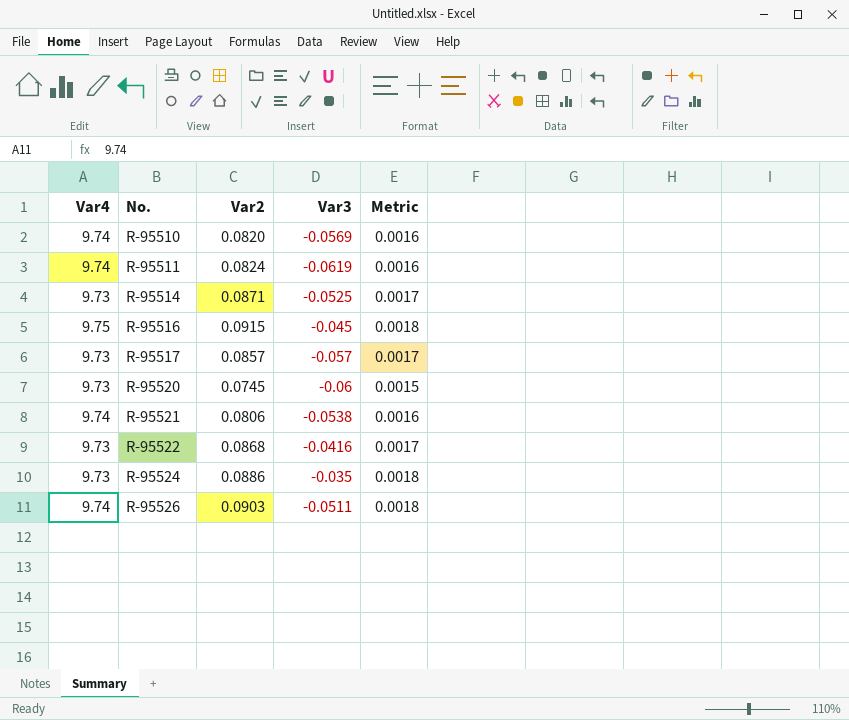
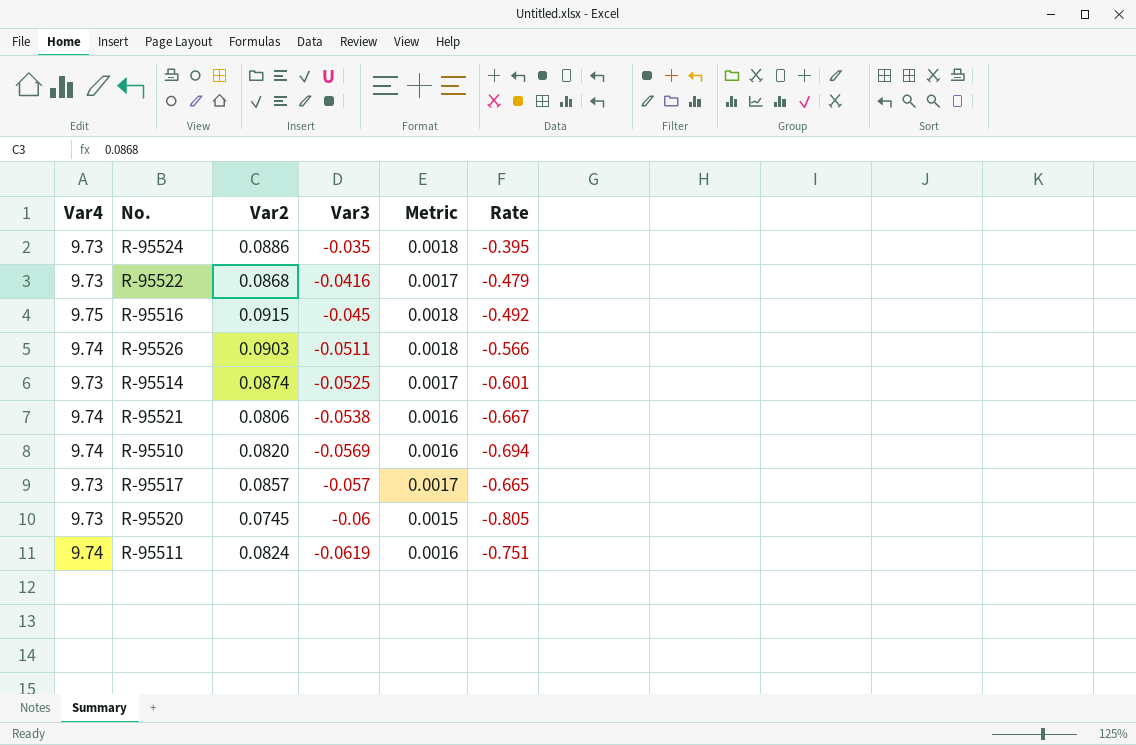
row order: No. ascending -> Var3 descending
column Rate | formula: none -> [Var3] / [Var2]
R-95514 | Var2: 0.0871 -> 0.0874

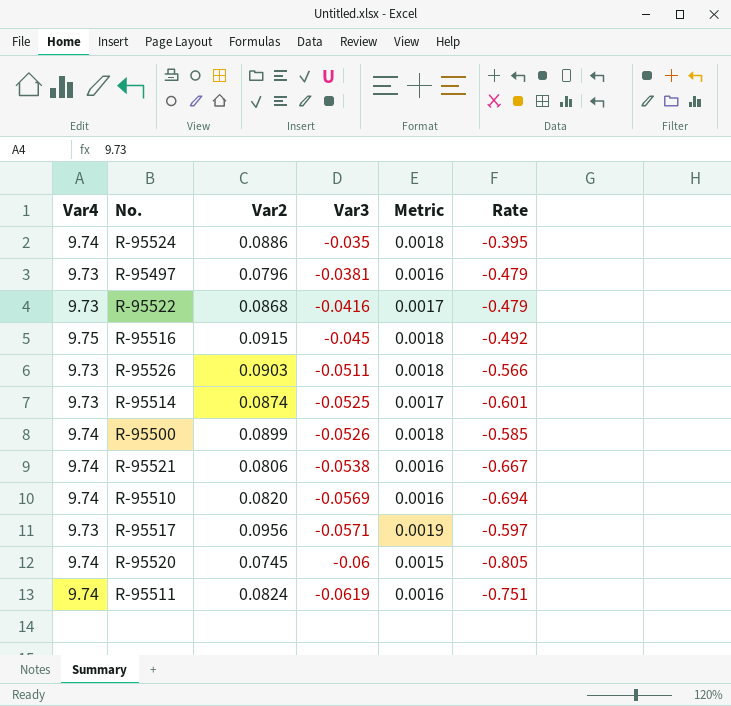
R-95524 | Var4: 9.73 -> 9.74
row R-95497: none -> 9.73 | 0.0796 | -0.0381 | 0.0016 | -0.479
R-95526 | Var4: 9.74 -> 9.73
row R-95500: none -> 9.74 | 0.0899 | -0.0526 | 0.0018 | -0.585
R-95517 | Var2: 0.0857 -> 0.0956
R-95517 | Var3: -0.057 -> -0.0571
R-95517 | Metric: 0.0017 -> 0.0019
R-95517 | Rate: -0.665 -> -0.597
R-95520 | Var4: 9.73 -> 9.74

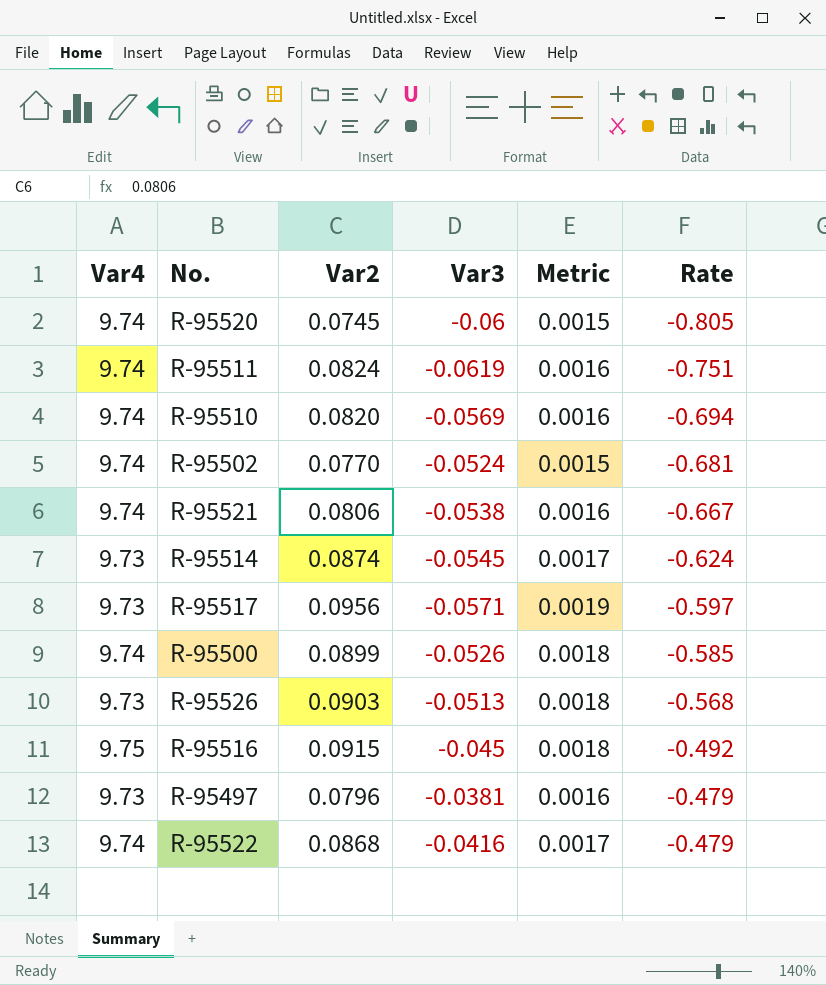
row order: Var3 descending -> Rate ascending
row R-95524: 9.74 | 0.0886 | -0.035 | 0.0018 | -0.395 -> none
row R-95502: none -> 9.74 | 0.0770 | -0.0524 | 0.0015 | -0.681
R-95514 | Var3: -0.0525 -> -0.0545
R-95514 | Rate: -0.601 -> -0.624
R-95526 | Var3: -0.0511 -> -0.0513
R-95526 | Rate: -0.566 -> -0.568
R-95522 | Var4: 9.73 -> 9.74

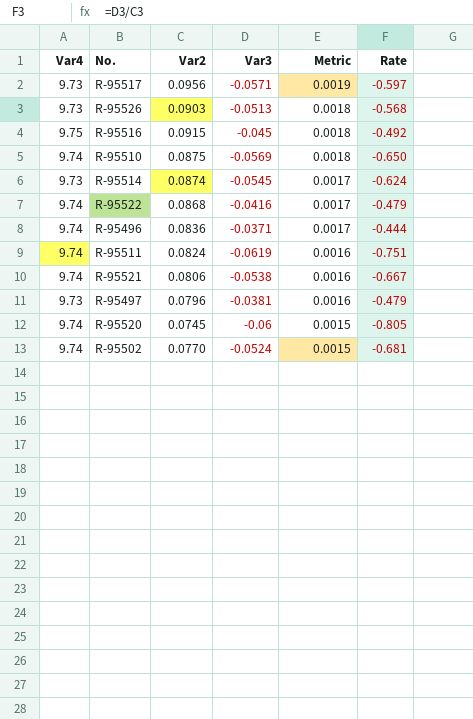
row order: Rate ascending -> Metric descending
row R-95500: 9.74 | 0.0899 | -0.0526 | 0.0018 | -0.585 -> none
R-95510 | Var2: 0.0820 -> 0.0875
R-95510 | Metric: 0.0016 -> 0.0018
R-95510 | Rate: -0.694 -> -0.650
row R-95496: none -> 9.74 | 0.0836 | -0.0371 | 0.0017 | -0.444

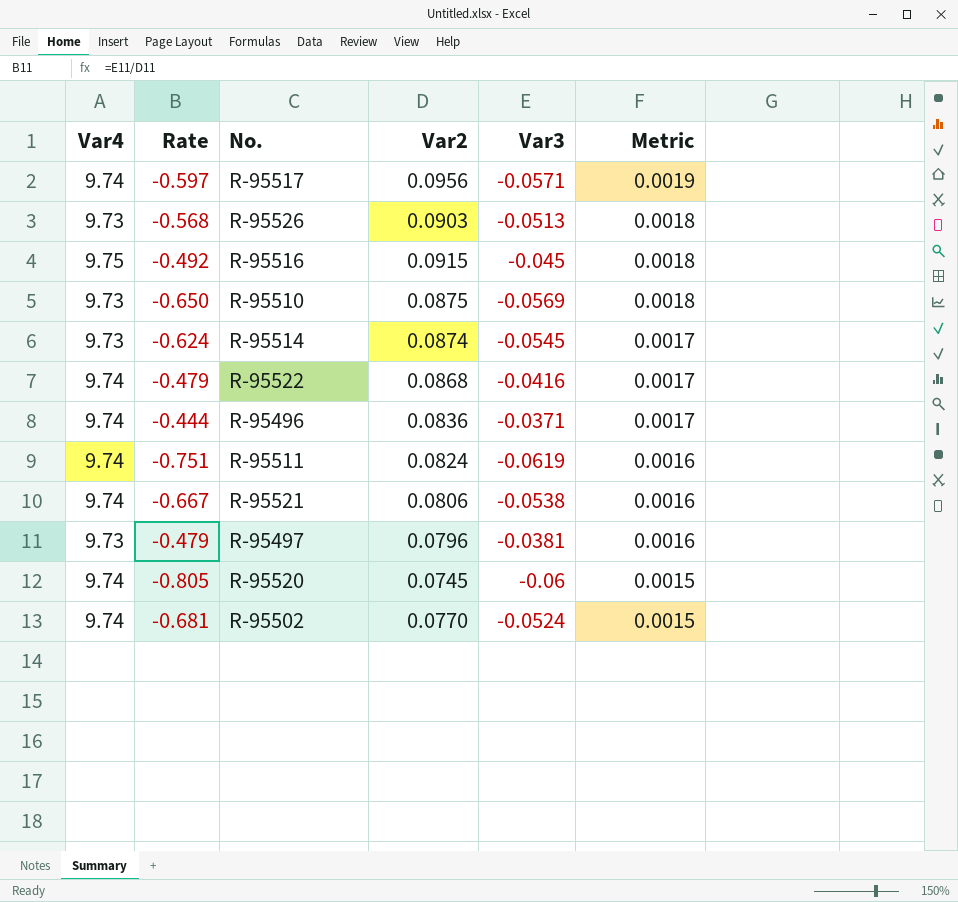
column Rate | position: 6 -> 2
R-95517 | Var4: 9.73 -> 9.74
R-95510 | Var4: 9.74 -> 9.73

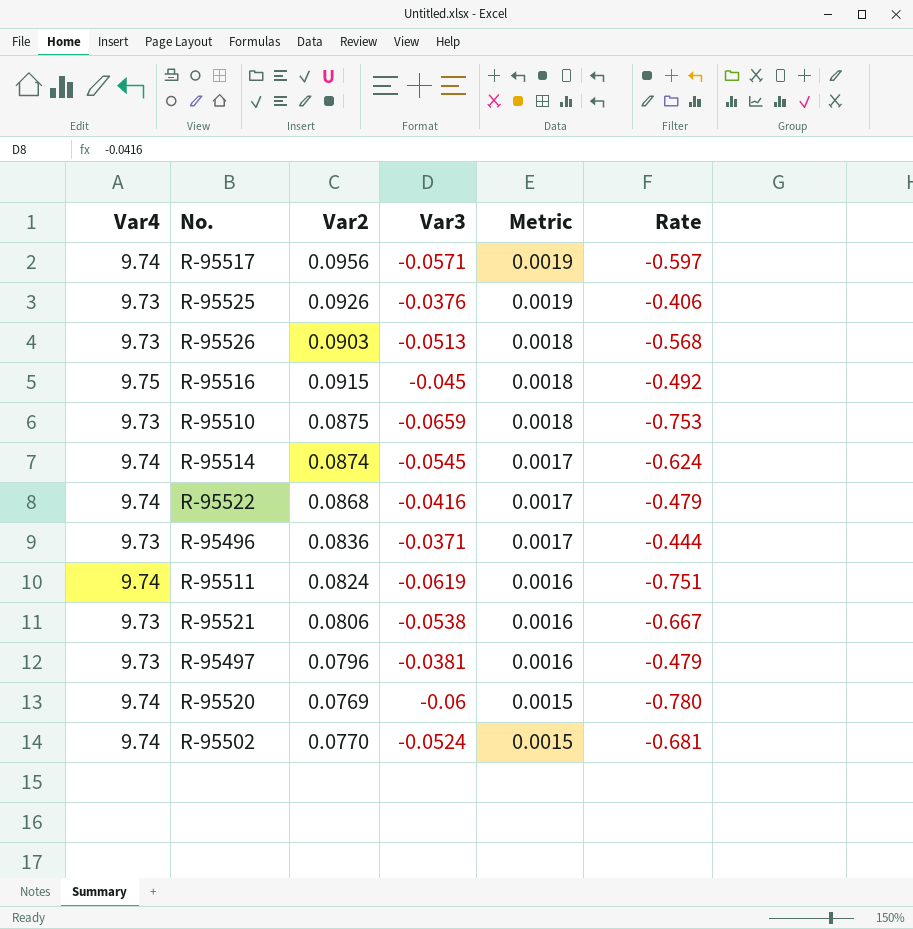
column Rate | position: 2 -> 6
row R-95525: none -> 9.73 | 0.0926 | -0.0376 | 0.0019 | -0.406
R-95510 | Var3: -0.0569 -> -0.0659
R-95510 | Rate: -0.650 -> -0.753
R-95514 | Var4: 9.73 -> 9.74
R-95496 | Var4: 9.74 -> 9.73
R-95521 | Var4: 9.74 -> 9.73
R-95520 | Var2: 0.0745 -> 0.0769
R-95520 | Rate: -0.805 -> -0.780

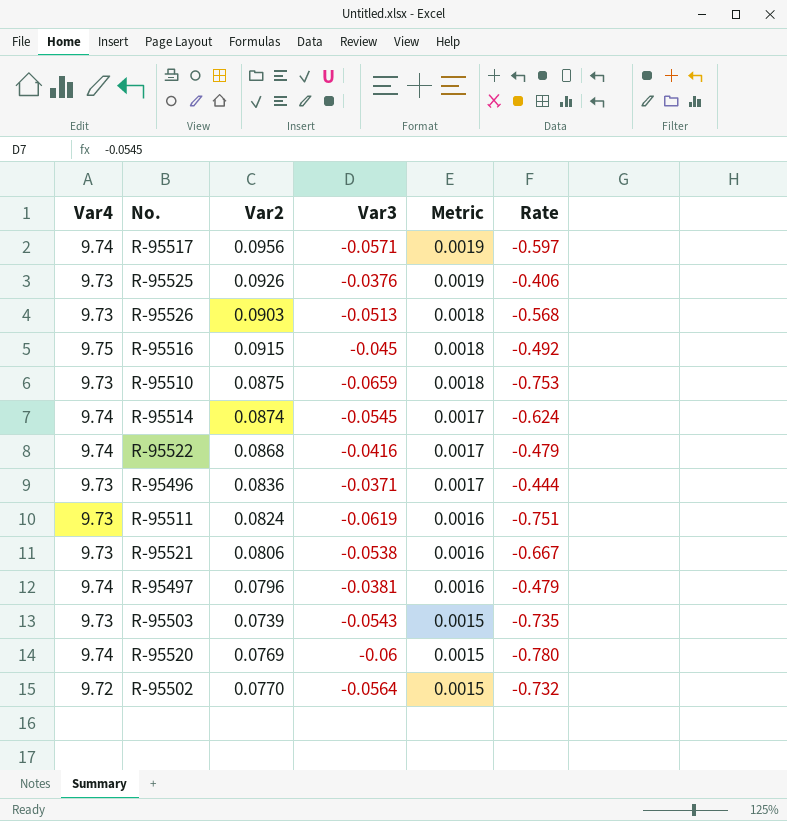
R-95511 | Var4: 9.74 -> 9.73
R-95497 | Var4: 9.73 -> 9.74
row R-95503: none -> 9.73 | 0.0739 | -0.0543 | 0.0015 | -0.735
R-95502 | Var4: 9.74 -> 9.72
R-95502 | Var3: -0.0524 -> -0.0564
R-95502 | Rate: -0.681 -> -0.732

